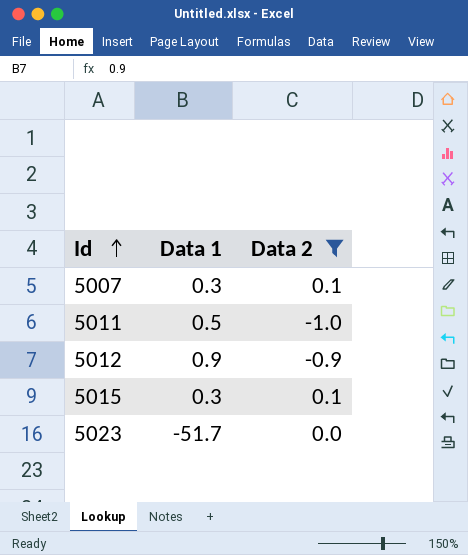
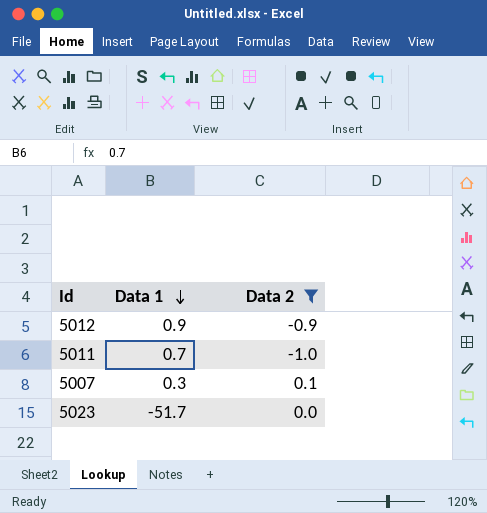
row order: Id ascending -> Data 1 descending
row 5015: 0.3 | 0.1 -> none
5011 | Data 1: 0.5 -> 0.7

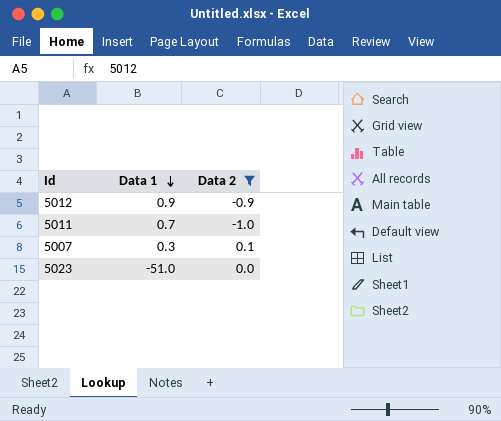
5023 | Data 1: -51.7 -> -51.0

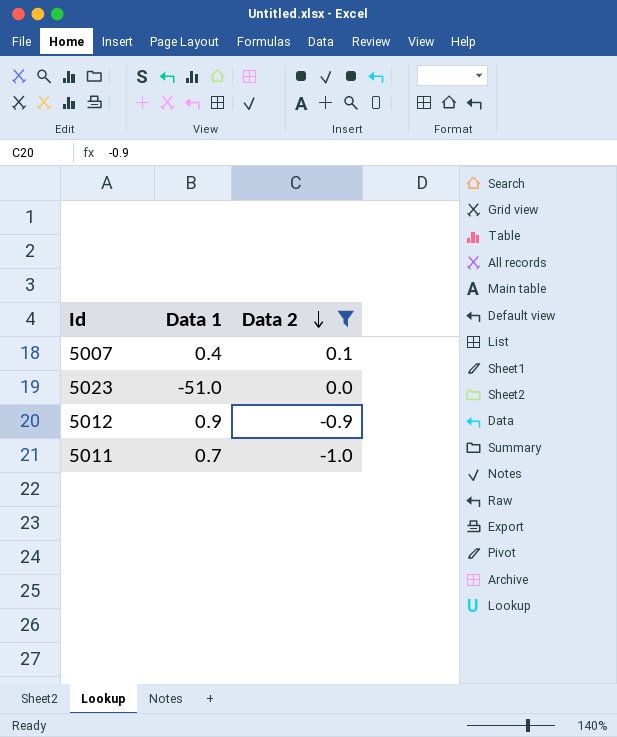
row order: Data 1 descending -> Data 2 descending
5007 | Data 1: 0.3 -> 0.4

